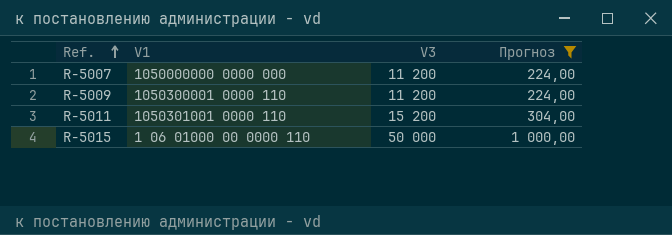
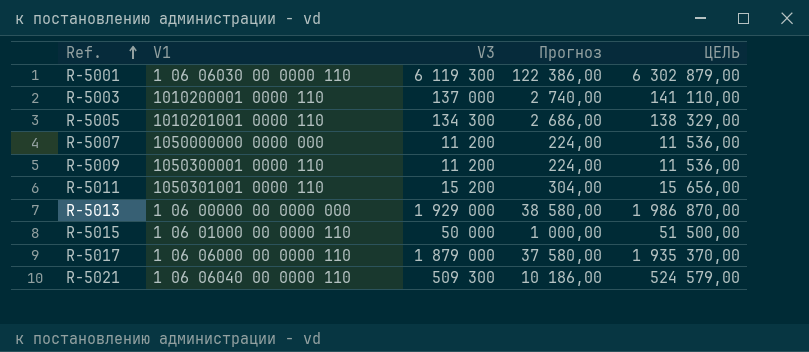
filter: Прогноз <= 1 000,00 -> none
column ЦЕЛЬ | formula: none -> [V3] * 1,03

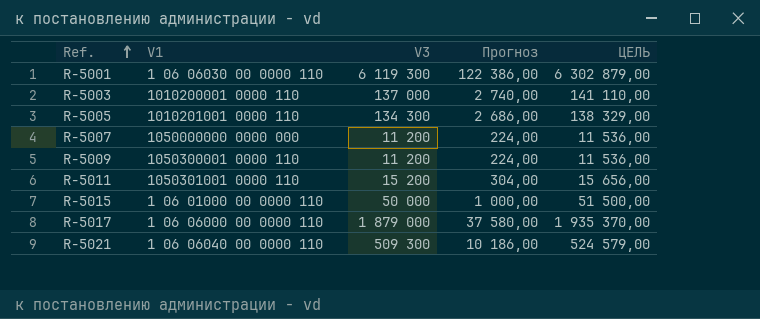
row R-5013: 1 06 00000 00 0000 000 | 1 929 000 | 38 580,00 | 1 986 870,00 -> none

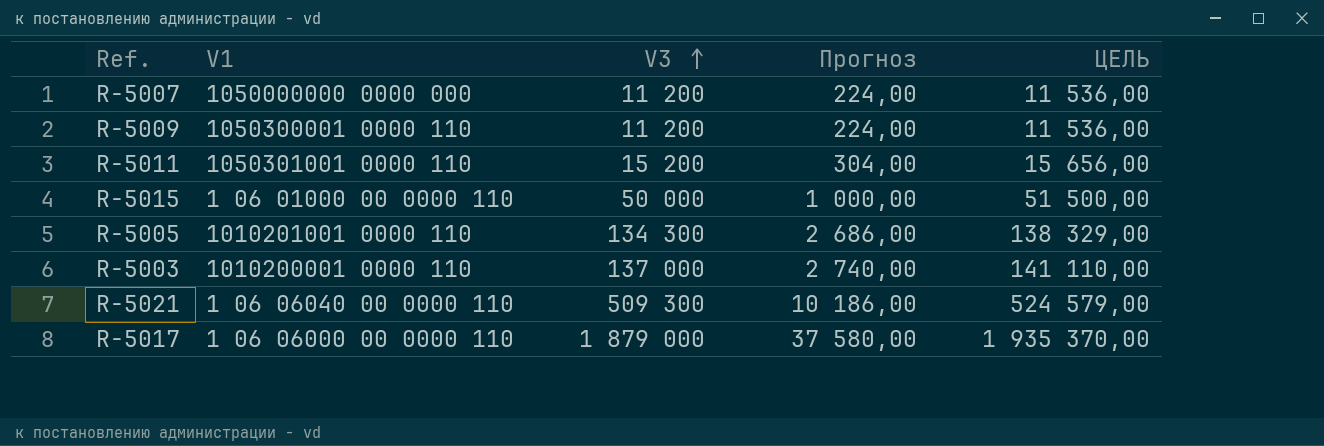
row order: Ref. ascending -> V3 ascending
row R-5001: 1 06 06030 00 0000 110 | 6 119 300 | 122 386,00 | 6 302 879,00 -> none

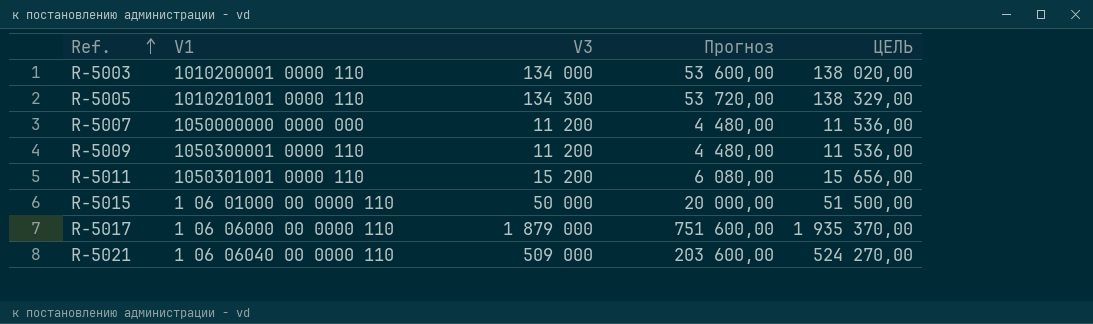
row order: V3 ascending -> Ref. ascending
column Прогноз | formula: [V3] * 0,02 -> [V3] * 0,4
R-5003 | V3: 137 000 -> 134 000
R-5003 | ЦЕЛЬ: 141 110,00 -> 138 020,00
R-5021 | V3: 509 300 -> 509 000
R-5021 | ЦЕЛЬ: 524 579,00 -> 524 270,00

